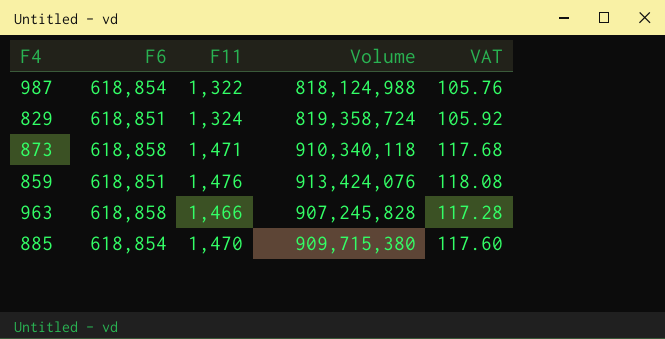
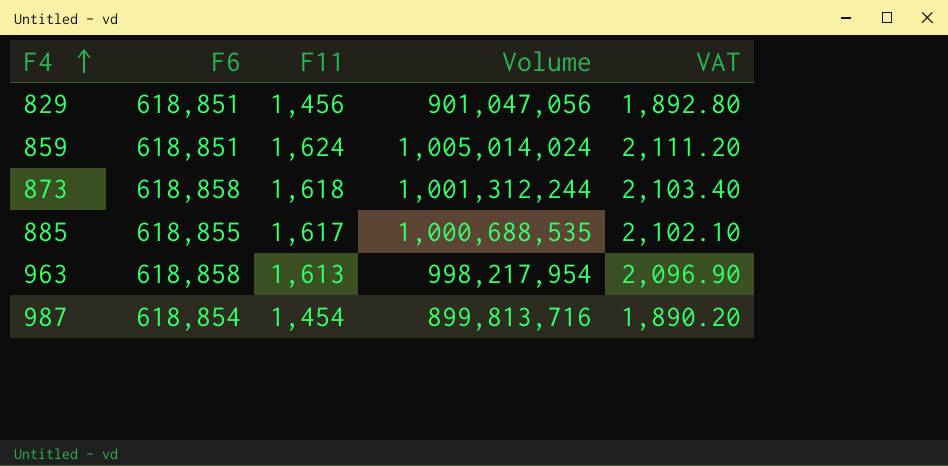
row order: none -> F4 ascending
column VAT | formula: [F11] * 0.08 -> [F11] * 1.3
829 | F11: 1,324 -> 1,456
829 | Volume: 819,358,724 -> 901,047,056
859 | F11: 1,476 -> 1,624
859 | Volume: 913,424,076 -> 1,005,014,024
873 | F11: 1,471 -> 1,618
873 | Volume: 910,340,118 -> 1,001,312,244
885 | F6: 618,854 -> 618,855
885 | F11: 1,470 -> 1,617
885 | Volume: 909,715,380 -> 1,000,688,535
963 | F11: 1,466 -> 1,613
963 | Volume: 907,245,828 -> 998,217,954
987 | F11: 1,322 -> 1,454
987 | Volume: 818,124,988 -> 899,813,716

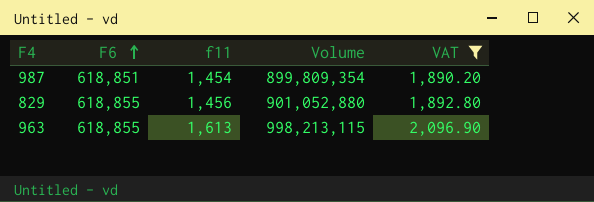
filter: none -> VAT <= 2,096.90
row order: F4 ascending -> F6 ascending
column name: F11 -> f11
987 | F6: 618,854 -> 618,851
987 | Volume: 899,813,716 -> 899,809,354
829 | F6: 618,851 -> 618,855
829 | Volume: 901,047,056 -> 901,052,880
963 | F6: 618,858 -> 618,855
963 | Volume: 998,217,954 -> 998,213,115

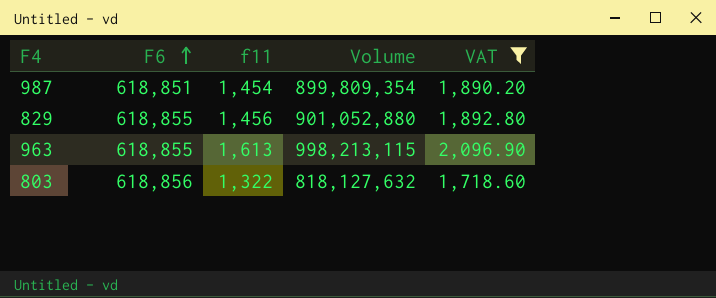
row 803: none -> 618,856 | 1,322 | 818,127,632 | 1,718.60

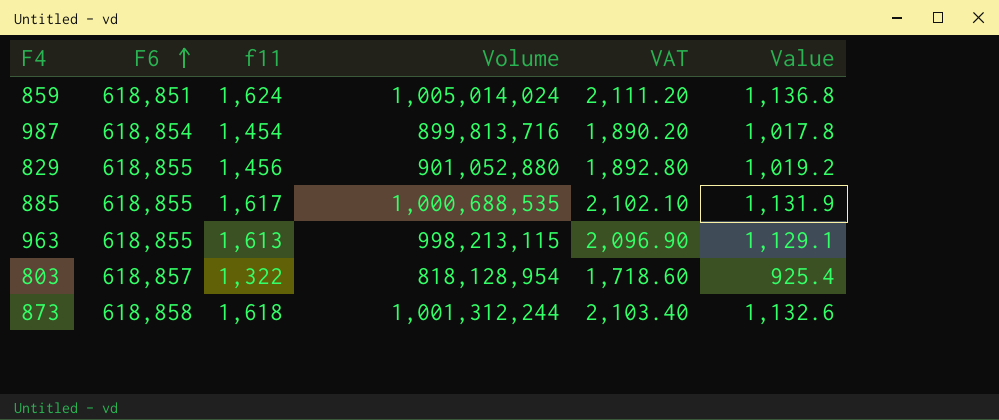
filter: VAT <= 2,096.90 -> none
column Value | formula: none -> [f11] * 0.7
987 | F6: 618,851 -> 618,854
987 | Volume: 899,809,354 -> 899,813,716
803 | F6: 618,856 -> 618,857
803 | Volume: 818,127,632 -> 818,128,954

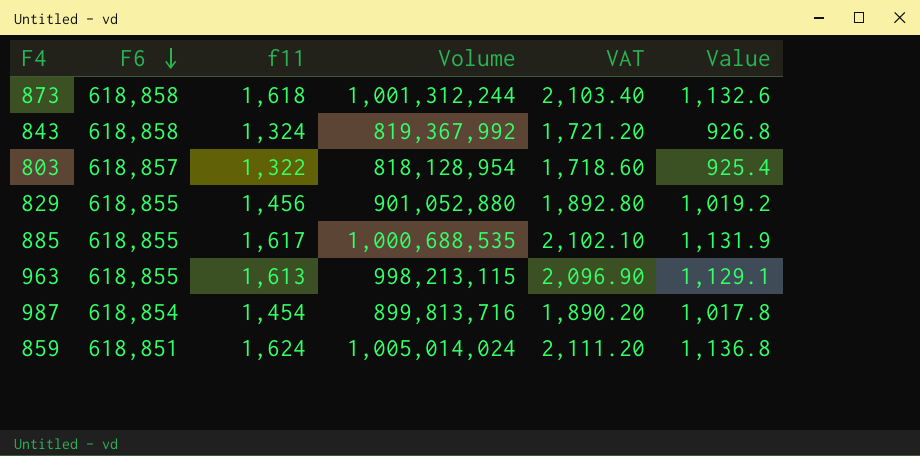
row order: F6 ascending -> F6 descending
row 843: none -> 618,858 | 1,324 | 819,367,992 | 1,721.20 | 926.8

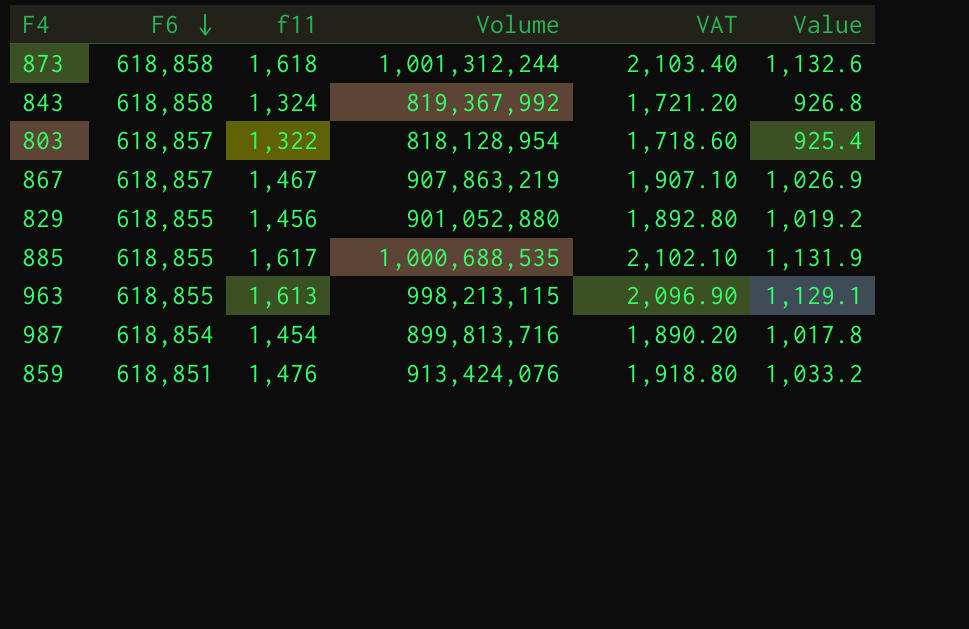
row 867: none -> 618,857 | 1,467 | 907,863,219 | 1,907.10 | 1,026.9
859 | f11: 1,624 -> 1,476
859 | Volume: 1,005,014,024 -> 913,424,076
859 | VAT: 2,111.20 -> 1,918.80
859 | Value: 1,136.8 -> 1,033.2

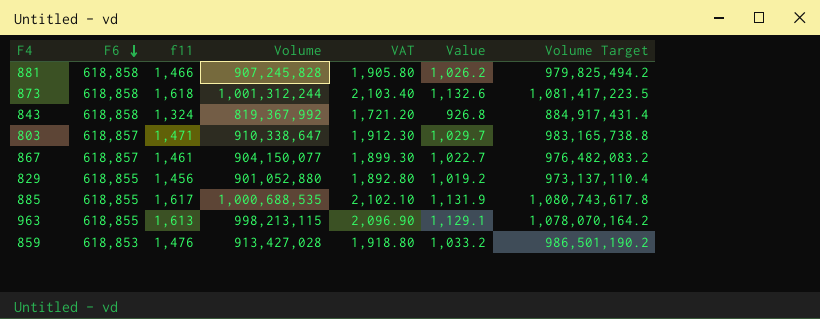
column Volume Target | formula: none -> [Volume] * 1.08
row 987: 618,854 | 1,454 | 899,813,716 | 1,890.20 | 1,017.8 -> none
row 881: none -> 618,858 | 1,466 | 907,245,828 | 1,905.80 | 1,026.2 | 979,825,494.2
803 | f11: 1,322 -> 1,471
803 | Volume: 818,128,954 -> 910,338,647
803 | VAT: 1,718.60 -> 1,912.30
803 | Value: 925.4 -> 1,029.7
867 | f11: 1,467 -> 1,461
867 | Volume: 907,863,219 -> 904,150,077
867 | VAT: 1,907.10 -> 1,899.30
867 | Value: 1,026.9 -> 1,022.7
859 | F6: 618,851 -> 618,853
859 | Volume: 913,424,076 -> 913,427,028

